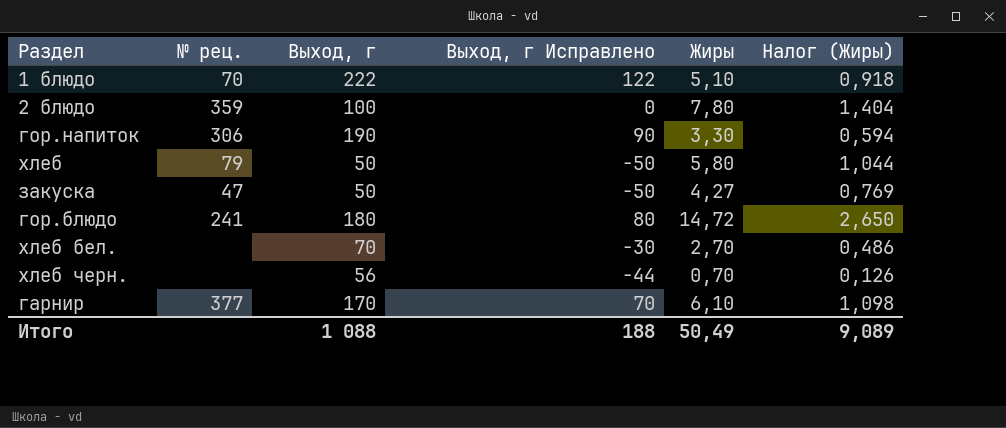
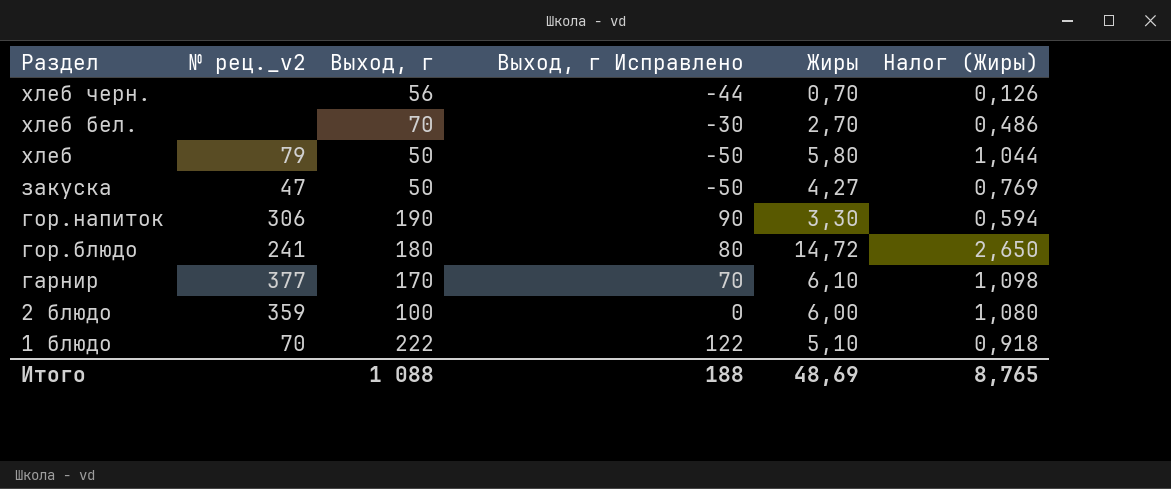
row order: none -> Раздел descending
column name: № рец. -> № рец._v2
2 блюдо | Жиры: 7,80 -> 6,00
2 блюдо | Налог (Жиры): 1,404 -> 1,080
Итого | Жиры: 50,49 -> 48,69
Итого | Налог (Жиры): 9,089 -> 8,765

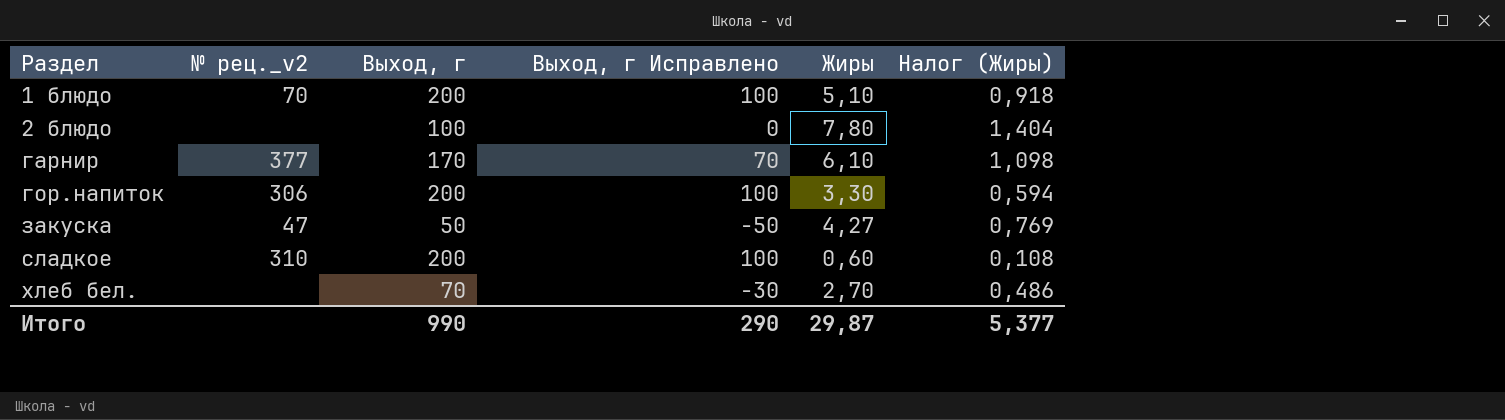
row order: Раздел descending -> Раздел ascending
row хлеб черн.: none | 56 | -44 | 0,70 | 0,126 -> none
row хлеб: 79 | 50 | -50 | 5,80 | 1,044 -> none
row гор.блюдо: 241 | 180 | 80 | 14,72 | 2,650 -> none
1 блюдо | Выход, г: 222 -> 200
1 блюдо | Выход, г Исправлено: 122 -> 100
2 блюдо | № рец._v2: 359 -> none
2 блюдо | Жиры: 6,00 -> 7,80
2 блюдо | Налог (Жиры): 1,080 -> 1,404
гор.напиток | Выход, г: 190 -> 200
гор.напиток | Выход, г Исправлено: 90 -> 100
row сладкое: none -> 310 | 200 | 100 | 0,60 | 0,108
Итого | Выход, г: 1 088 -> 990
Итого | Выход, г Исправлено: 188 -> 290
Итого | Жиры: 48,69 -> 29,87
Итого | Налог (Жиры): 8,765 -> 5,377

